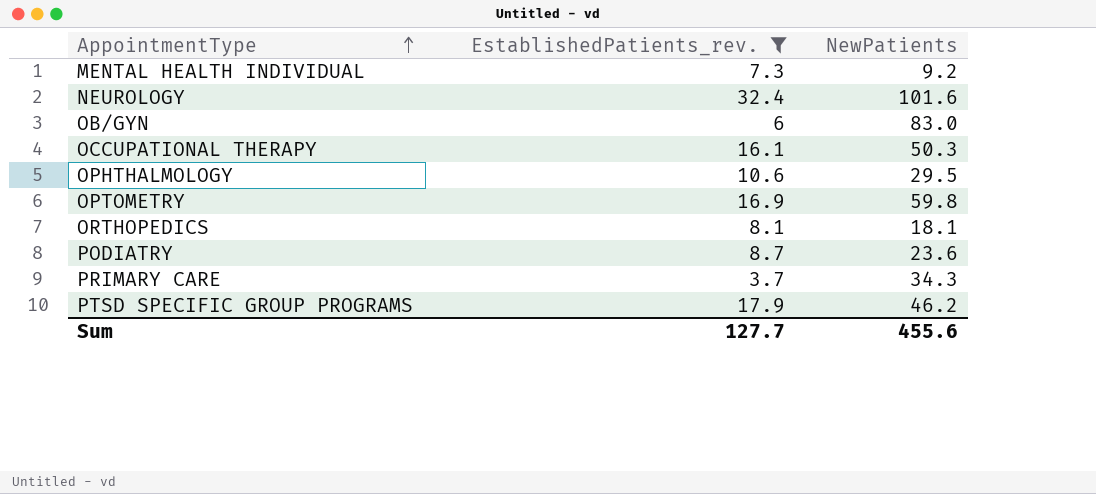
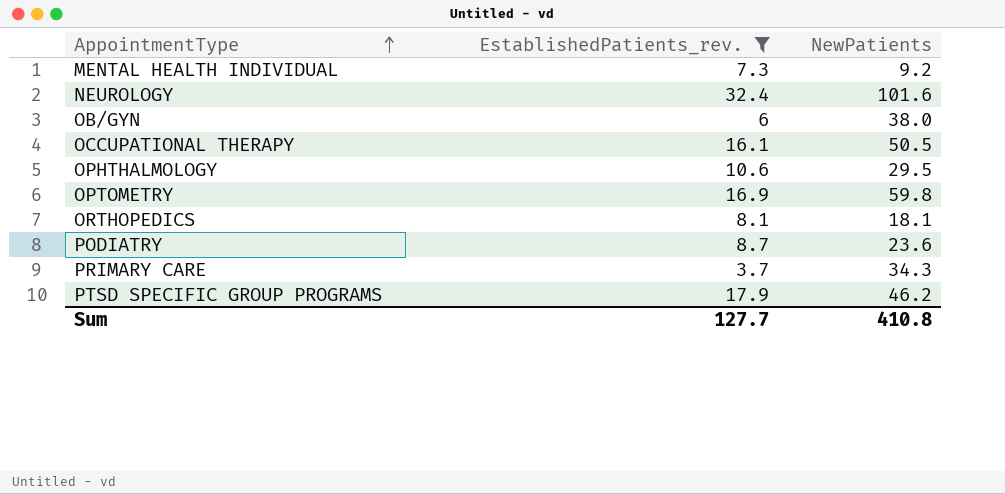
OB/GYN | NewPatients: 83.0 -> 38.0
OCCUPATIONAL THERAPY | NewPatients: 50.3 -> 50.5
Sum | NewPatients: 455.6 -> 410.8

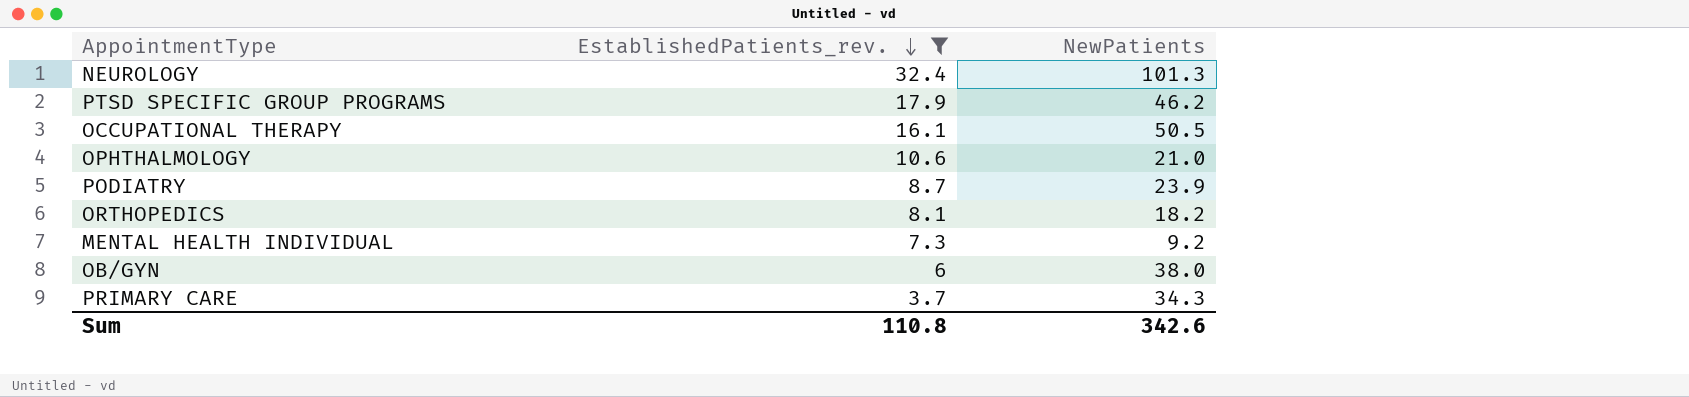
row order: AppointmentType ascending -> EstablishedPatients_rev. descending
row OPTOMETRY: 16.9 | 59.8 -> none
NEUROLOGY | NewPatients: 101.6 -> 101.3
OPHTHALMOLOGY | NewPatients: 29.5 -> 21.0
PODIATRY | NewPatients: 23.6 -> 23.9
ORTHOPEDICS | NewPatients: 18.1 -> 18.2
Sum | EstablishedPatients_rev.: 127.7 -> 110.8
Sum | NewPatients: 410.8 -> 342.6

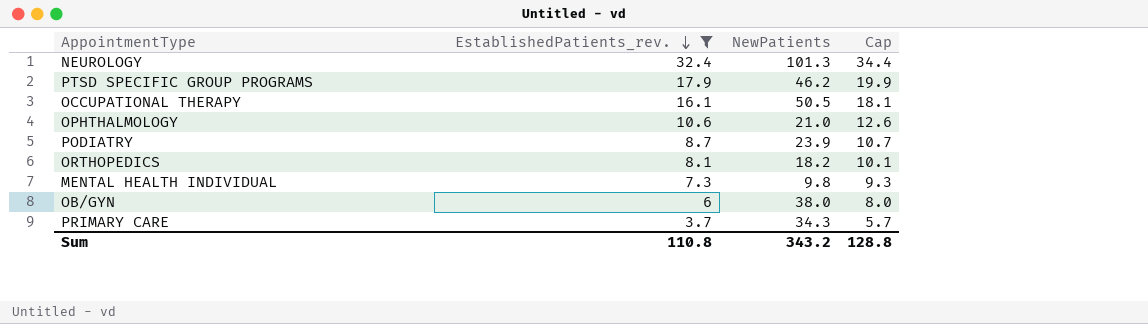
column Cap | formula: none -> [EstablishedPatients_rev.] + 2
MENTAL HEALTH INDIVIDUAL | NewPatients: 9.2 -> 9.8
Sum | NewPatients: 342.6 -> 343.2

